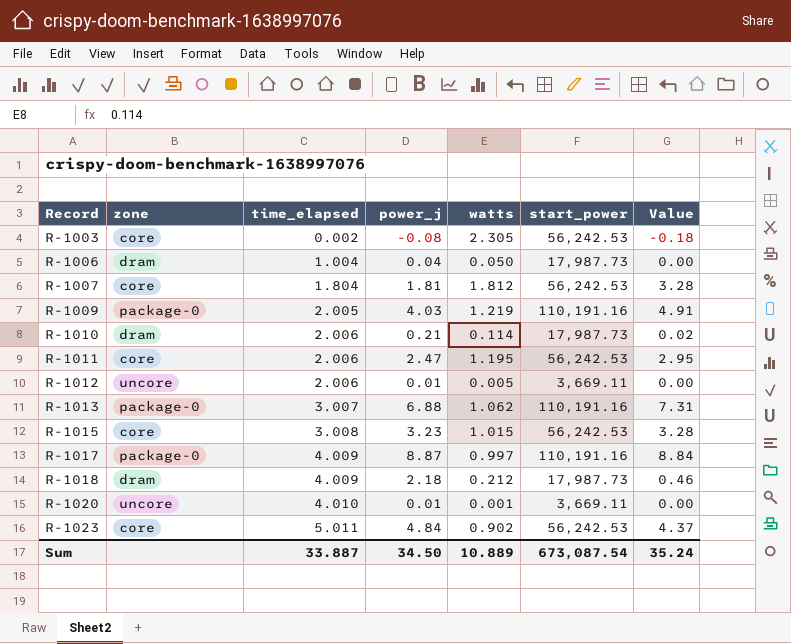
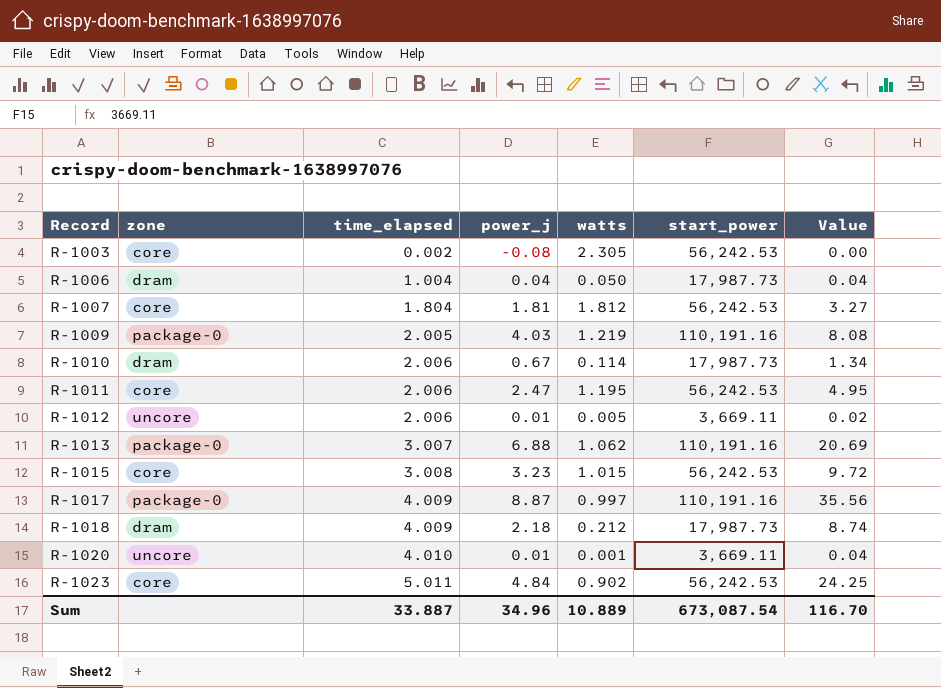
column Value | formula: [power_j] * [watts] -> [time_elapsed] * [power_j]
R-1010 | power_j: 0.21 -> 0.67
Sum | power_j: 34.50 -> 34.96
Sum | Value: 35.24 -> 116.70

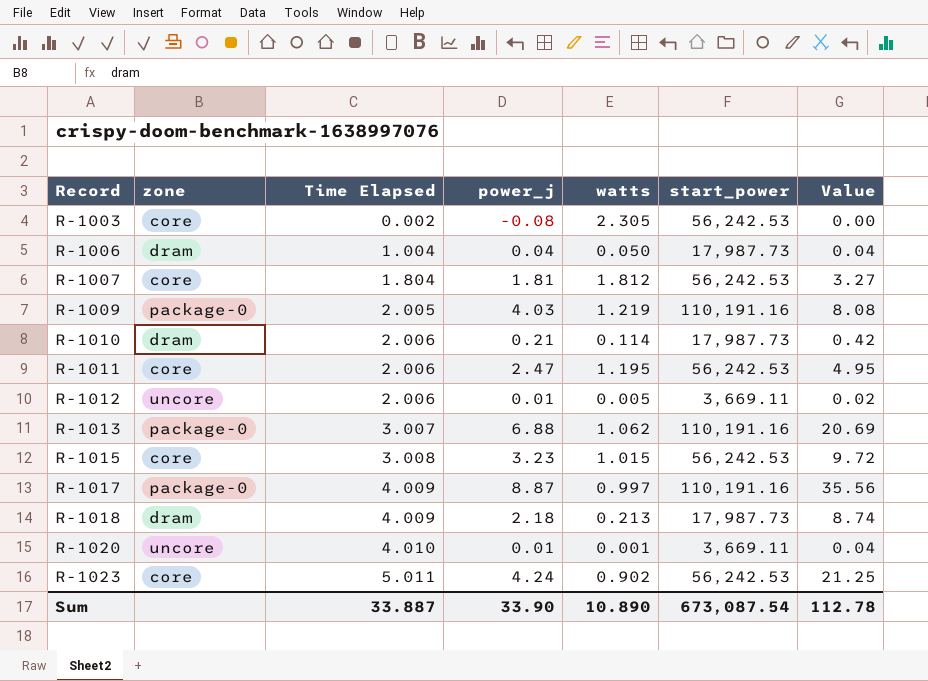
column name: time_elapsed -> Time Elapsed
R-1010 | power_j: 0.67 -> 0.21
R-1010 | Value: 1.34 -> 0.42
R-1018 | watts: 0.212 -> 0.213
R-1023 | power_j: 4.84 -> 4.24
R-1023 | Value: 24.25 -> 21.25
Sum | power_j: 34.96 -> 33.90
Sum | watts: 10.889 -> 10.890
Sum | Value: 116.70 -> 112.78

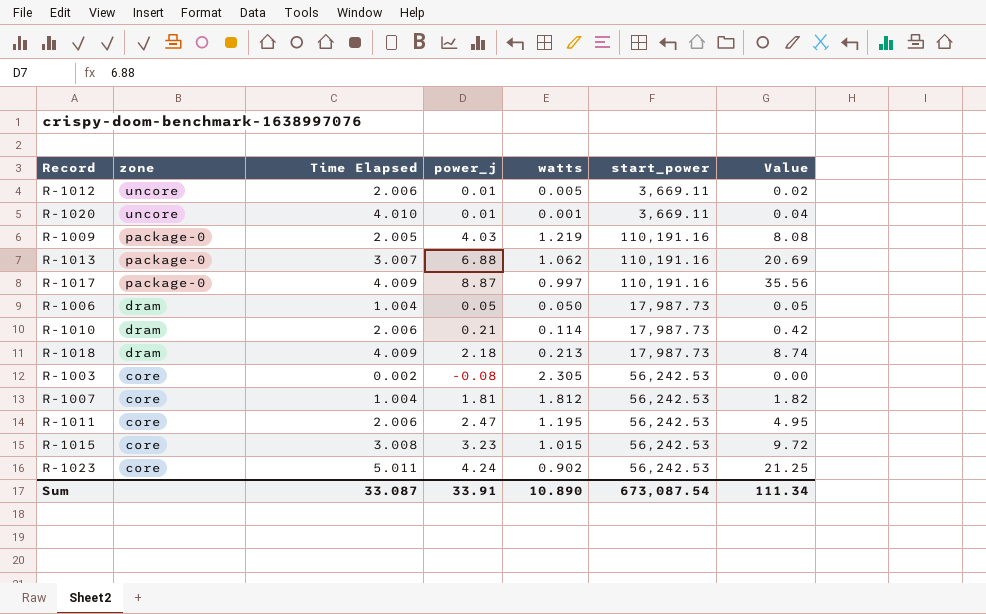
row order: Record ascending -> zone descending
R-1006 | power_j: 0.04 -> 0.05
R-1006 | Value: 0.04 -> 0.05
R-1007 | Time Elapsed: 1.804 -> 1.004
R-1007 | Value: 3.27 -> 1.82
Sum | Time Elapsed: 33.887 -> 33.087
Sum | power_j: 33.90 -> 33.91
Sum | Value: 112.78 -> 111.34

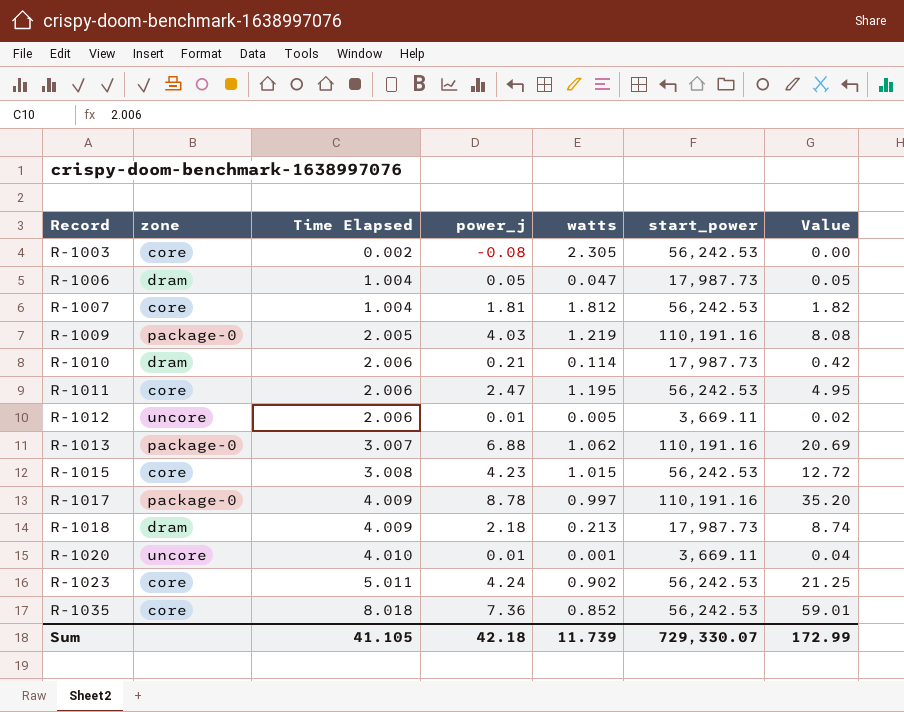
row order: zone descending -> Record ascending
R-1006 | watts: 0.050 -> 0.047
R-1015 | power_j: 3.23 -> 4.23
R-1015 | Value: 9.72 -> 12.72
R-1017 | power_j: 8.87 -> 8.78
R-1017 | Value: 35.56 -> 35.20
row R-1035: none -> core | 8.018 | 7.36 | 0.852 | 56,242.53 | 59.01
Sum | Time Elapsed: 33.087 -> 41.105
Sum | power_j: 33.91 -> 42.18
Sum | watts: 10.890 -> 11.739
Sum | start_power: 673,087.54 -> 729,330.07
Sum | Value: 111.34 -> 172.99

